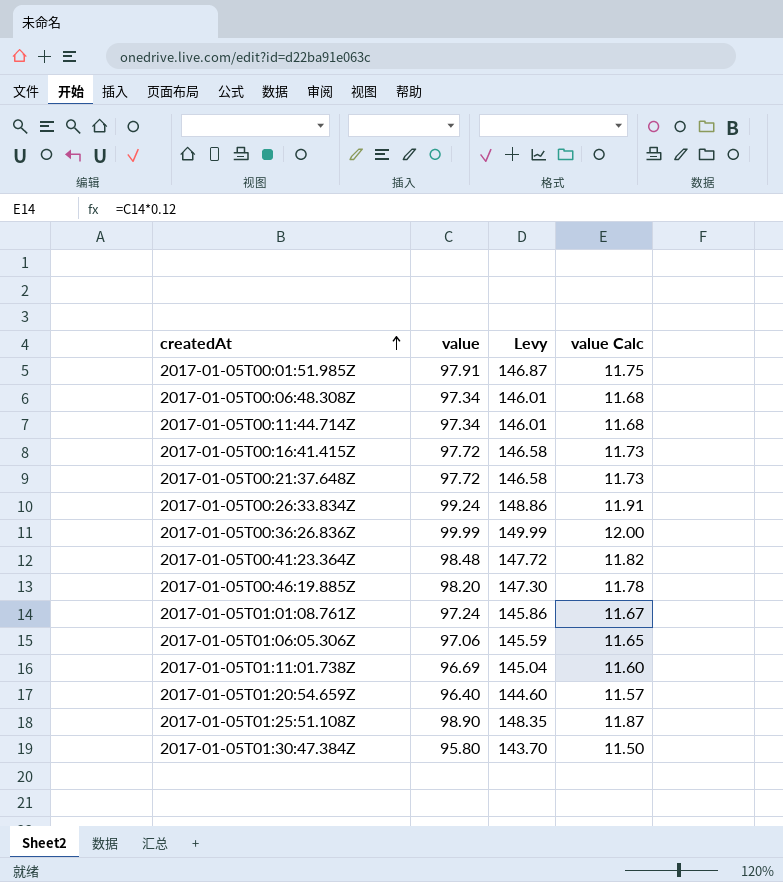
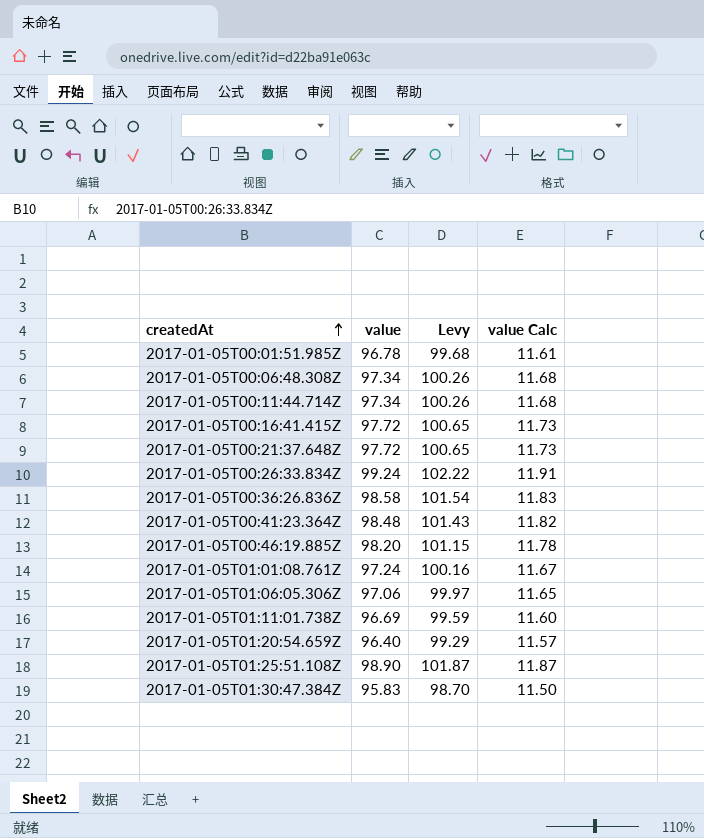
column Levy | formula: [value] * 1.5 -> [value] * 1.03
2017-01-05T00:01:51.985Z | value: 97.91 -> 96.78
2017-01-05T00:01:51.985Z | value Calc: 11.75 -> 11.61
2017-01-05T00:36:26.836Z | value: 99.99 -> 98.58
2017-01-05T00:36:26.836Z | value Calc: 12.00 -> 11.83
2017-01-05T01:30:47.384Z | value: 95.80 -> 95.83

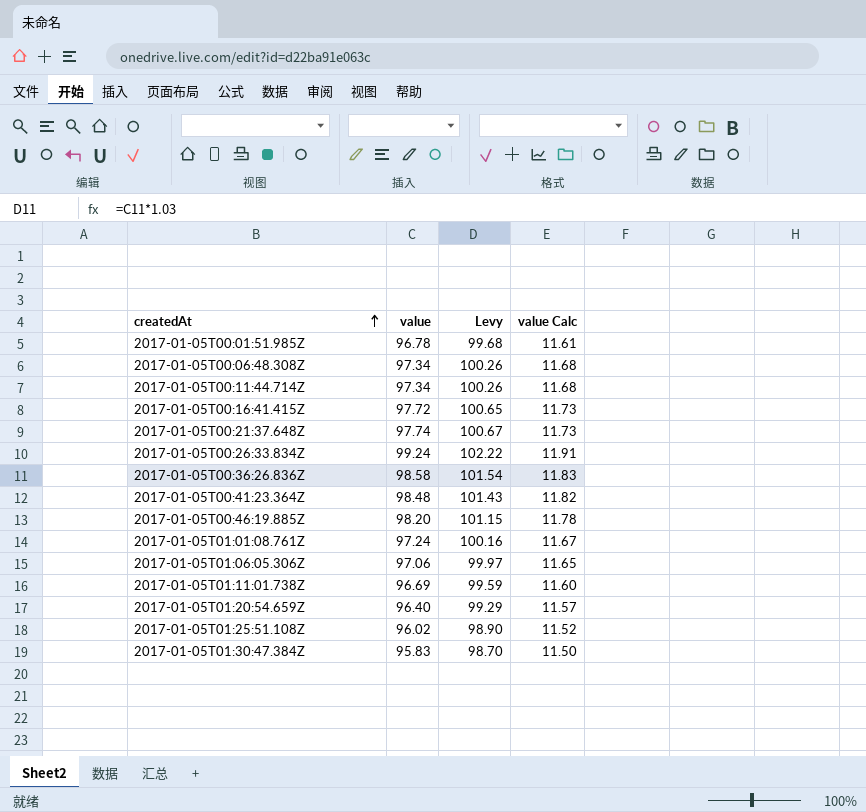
2017-01-05T00:21:37.648Z | value: 97.72 -> 97.74
2017-01-05T00:21:37.648Z | Levy: 100.65 -> 100.67
2017-01-05T01:25:51.108Z | value: 98.90 -> 96.02
2017-01-05T01:25:51.108Z | Levy: 101.87 -> 98.90
2017-01-05T01:25:51.108Z | value Calc: 11.87 -> 11.52

